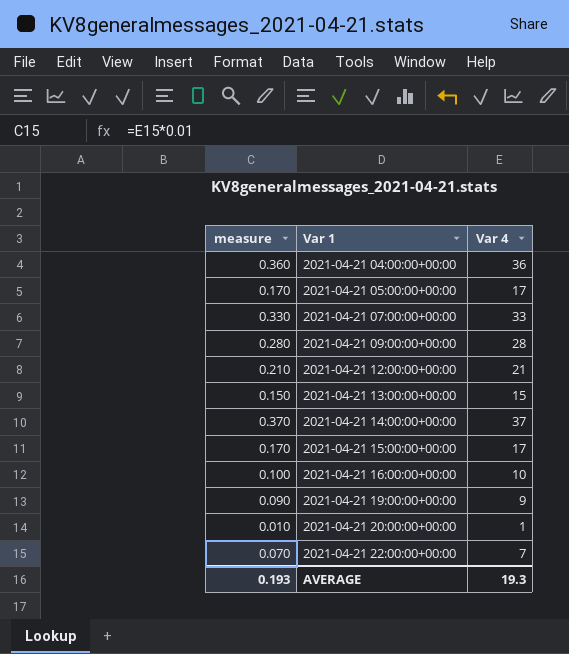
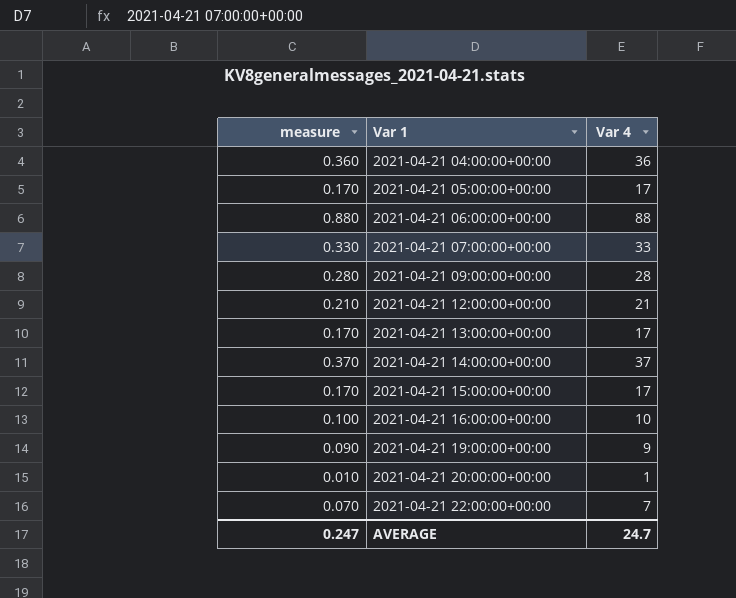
row 2021-04-21 06:00:00+00:00: none -> 0.880 | 88
2021-04-21 13:00:00+00:00 | measure: 0.150 -> 0.170
2021-04-21 13:00:00+00:00 | Var 4: 15 -> 17
AVERAGE | measure: 0.193 -> 0.247
AVERAGE | Var 4: 19.3 -> 24.7

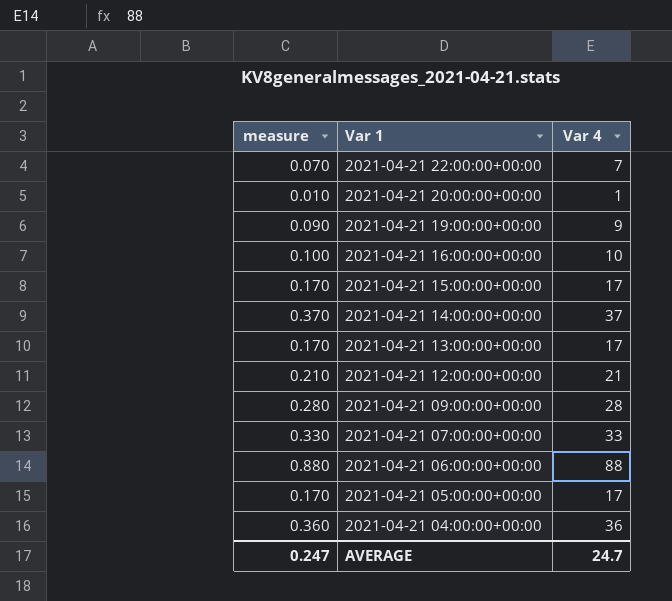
row order: Var 1 ascending -> Var 1 descending

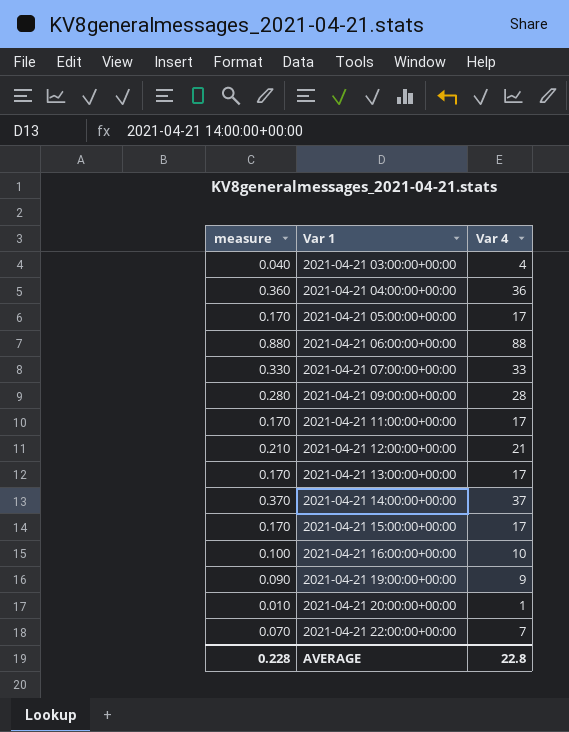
row order: Var 1 descending -> Var 1 ascending
row 2021-04-21 03:00:00+00:00: none -> 0.040 | 4
row 2021-04-21 11:00:00+00:00: none -> 0.170 | 17
AVERAGE | measure: 0.247 -> 0.228
AVERAGE | Var 4: 24.7 -> 22.8

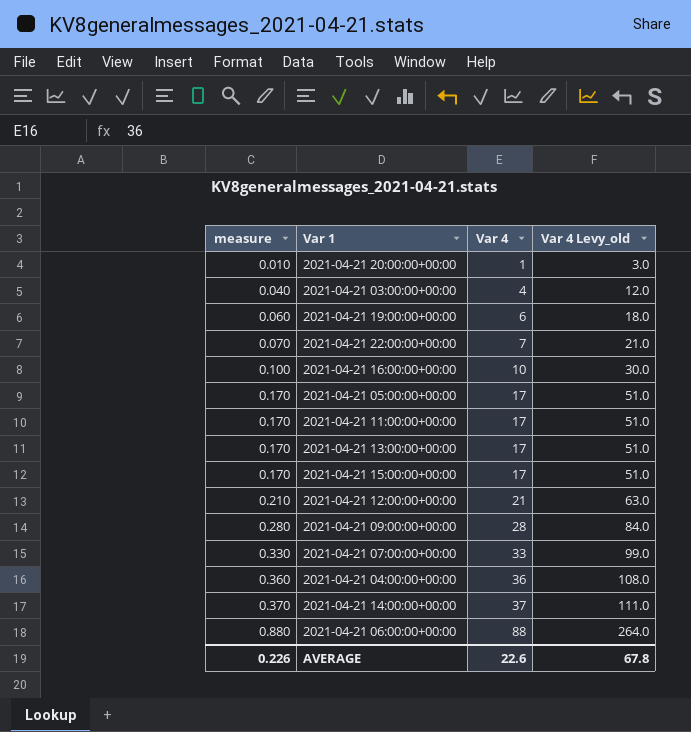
row order: Var 1 ascending -> measure ascending
column Var 4 Levy_old | formula: none -> [Var 4] * 3
2021-04-21 19:00:00+00:00 | measure: 0.090 -> 0.060
2021-04-21 19:00:00+00:00 | Var 4: 9 -> 6
AVERAGE | measure: 0.228 -> 0.226
AVERAGE | Var 4: 22.8 -> 22.6

